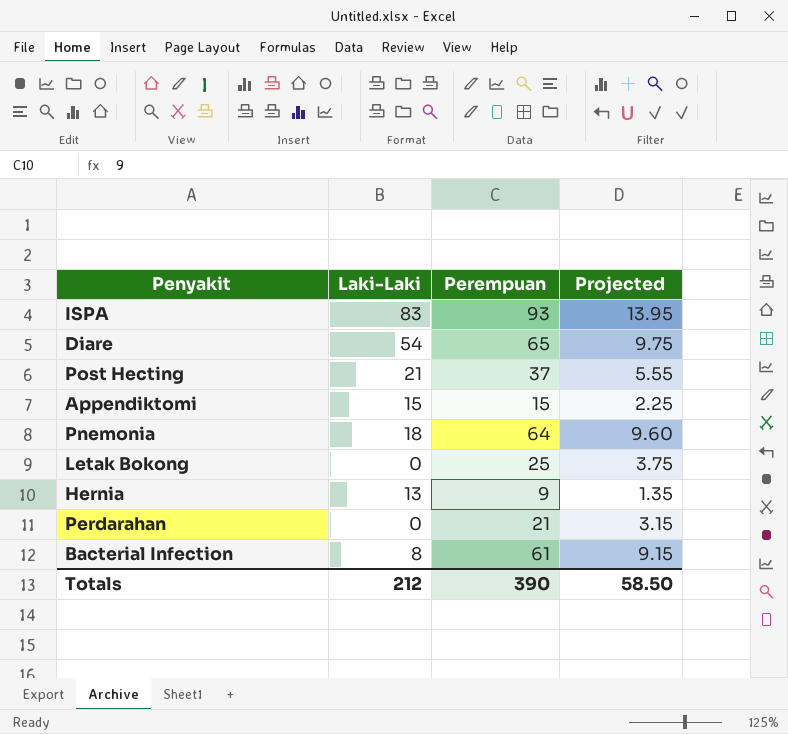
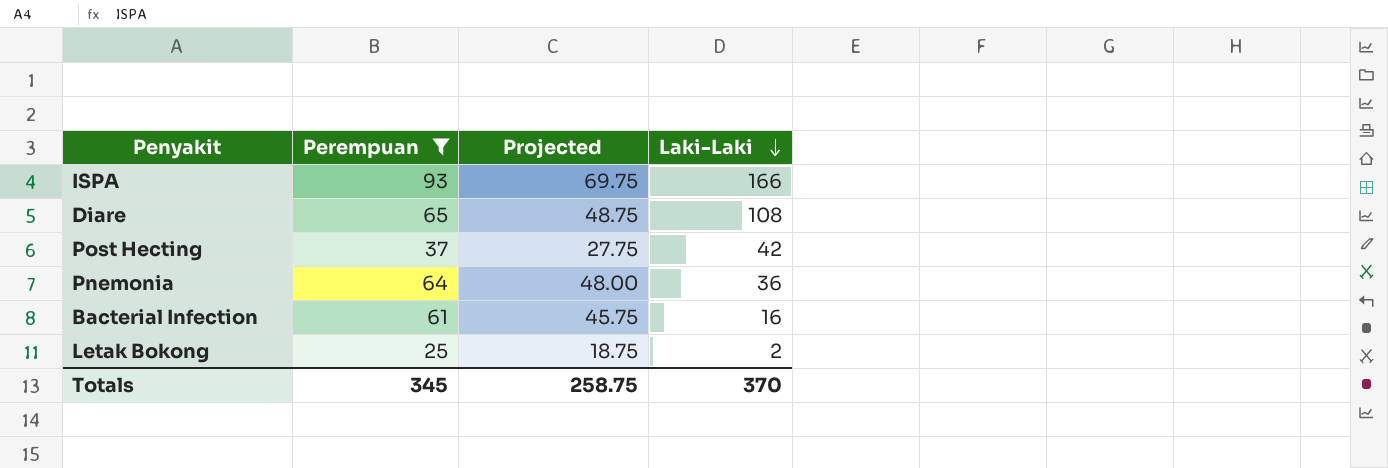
filter: none -> Perempuan >= 25
row order: none -> Laki-Laki descending
column Projected | formula: [Perempuan] * 0.15 -> [Perempuan] * 0.75
column Laki-Laki | position: 2 -> 4
ISPA | Laki-Laki: 83 -> 166
Diare | Laki-Laki: 54 -> 108
Post Hecting | Laki-Laki: 21 -> 42
Pnemonia | Laki-Laki: 18 -> 36
Bacterial Infection | Laki-Laki: 8 -> 16
Letak Bokong | Laki-Laki: 0 -> 2
Totals | Perempuan: 390 -> 345
Totals | Projected: 58.50 -> 258.75
Totals | Laki-Laki: 212 -> 370

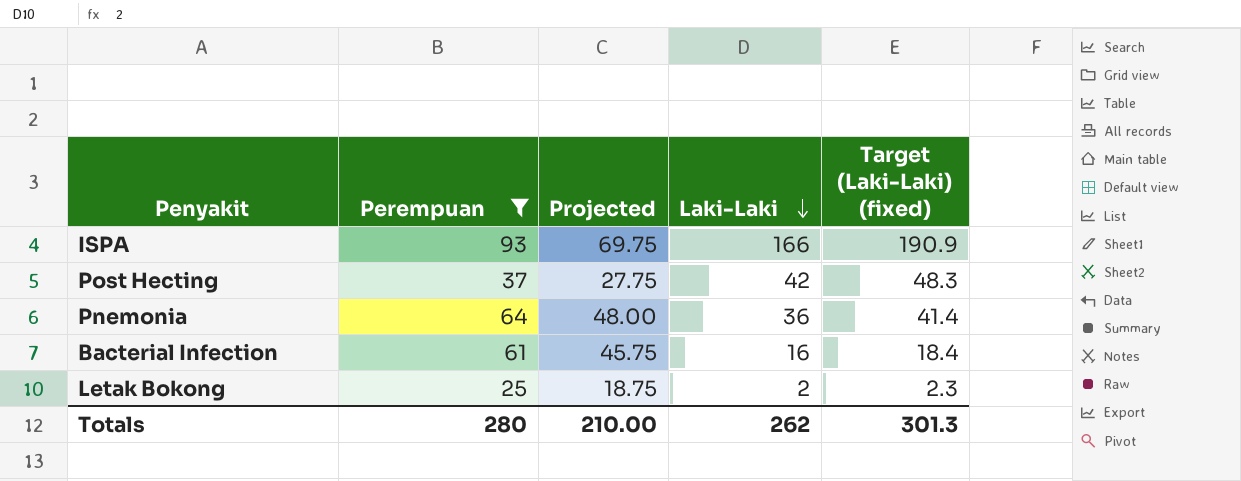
column Target (Laki-Laki) (fixed) | formula: none -> [Laki-Laki] * 1.15
row Diare: 65 | 48.75 | 108 -> none
Totals | Perempuan: 345 -> 280
Totals | Projected: 258.75 -> 210.00
Totals | Laki-Laki: 370 -> 262

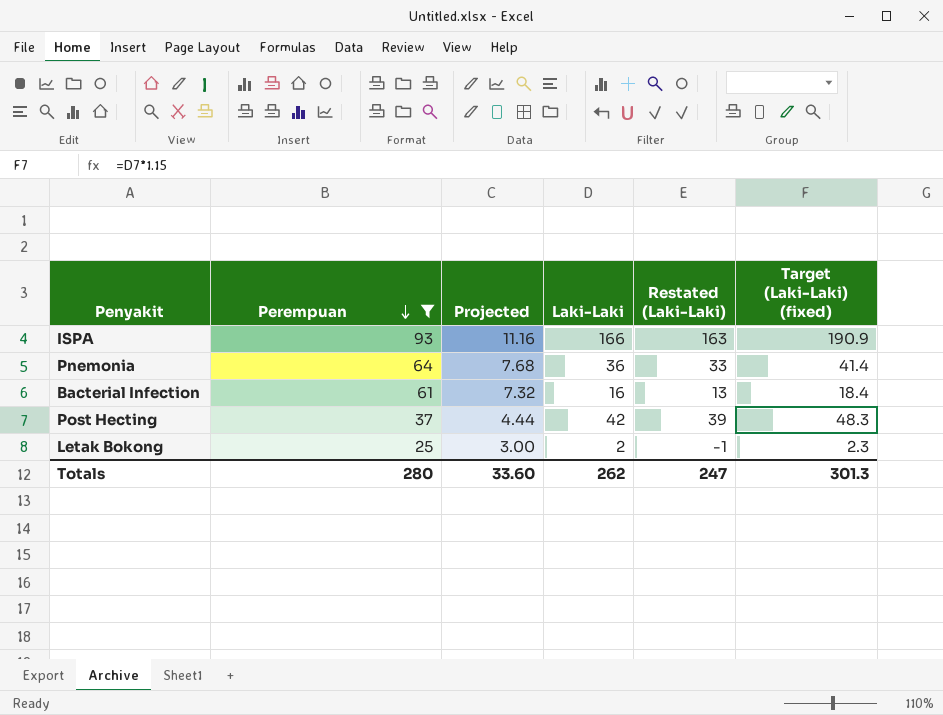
row order: Laki-Laki descending -> Perempuan descending
column Projected | formula: [Perempuan] * 0.75 -> [Perempuan] * 0.12
column Restated (Laki-Laki) | formula: none -> [Laki-Laki] - 3
Totals | Projected: 210.00 -> 33.60

